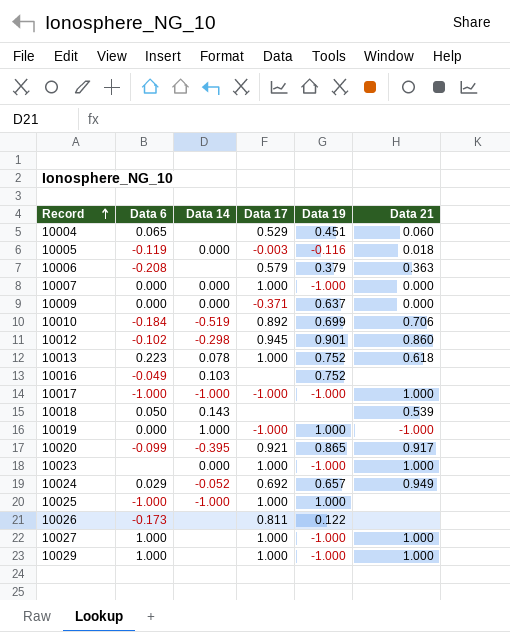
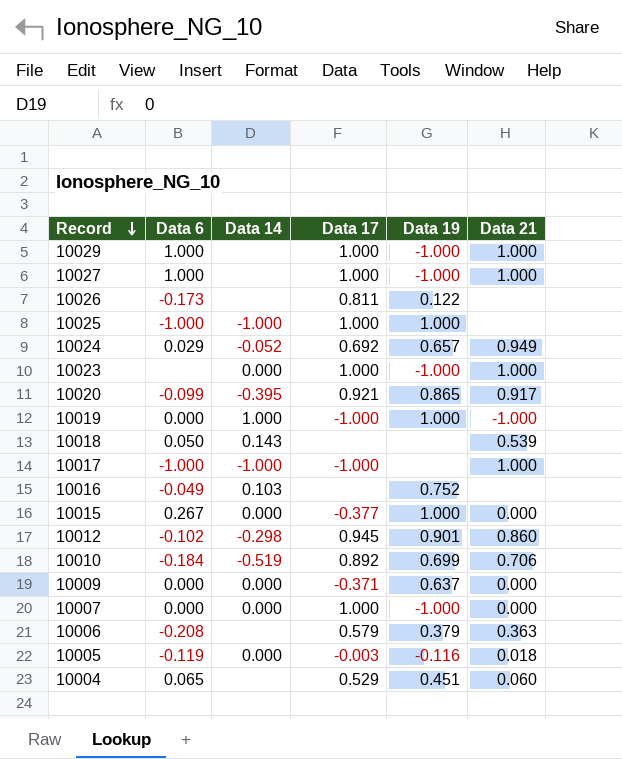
row order: Record ascending -> Record descending
row 10013: 0.223 | 0.078 | 1.000 | 0.752 | 0.618 -> none
10017 | Data 19: -1.000 -> none
row 10015: none -> 0.267 | 0.000 | -0.377 | 1.000 | 0.000

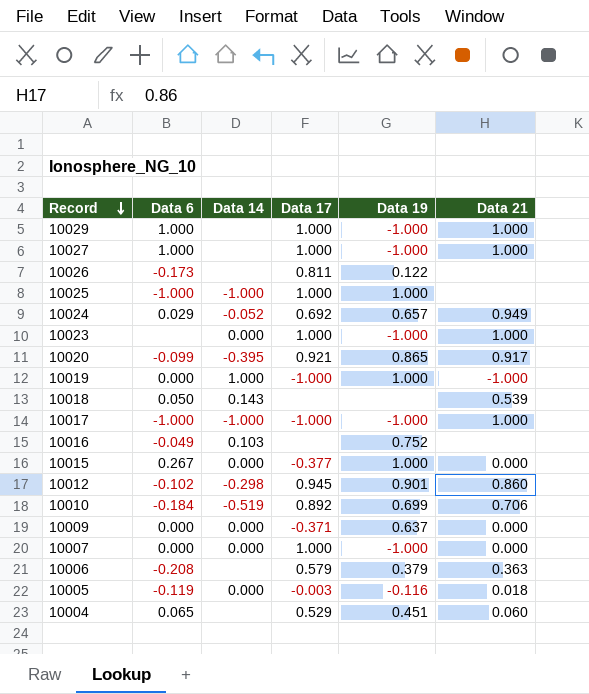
10017 | Data 19: none -> -1.000

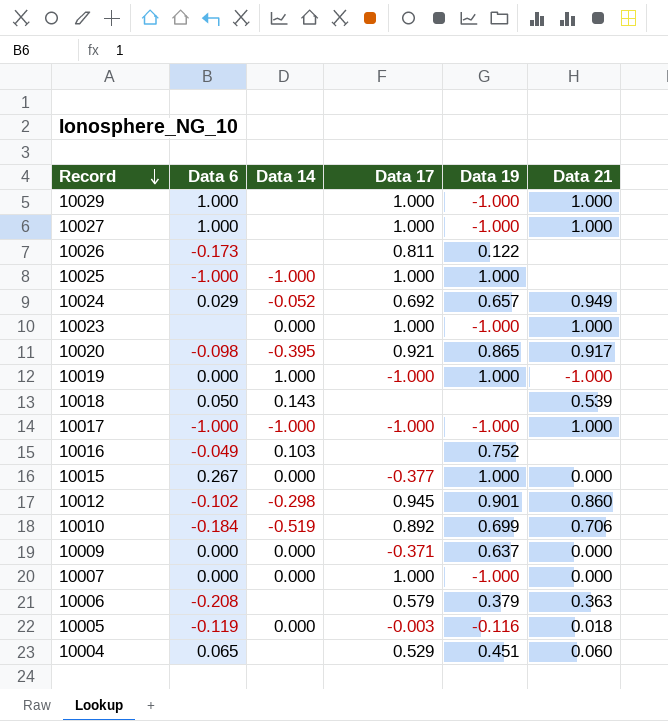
10020 | Data 6: -0.099 -> -0.098

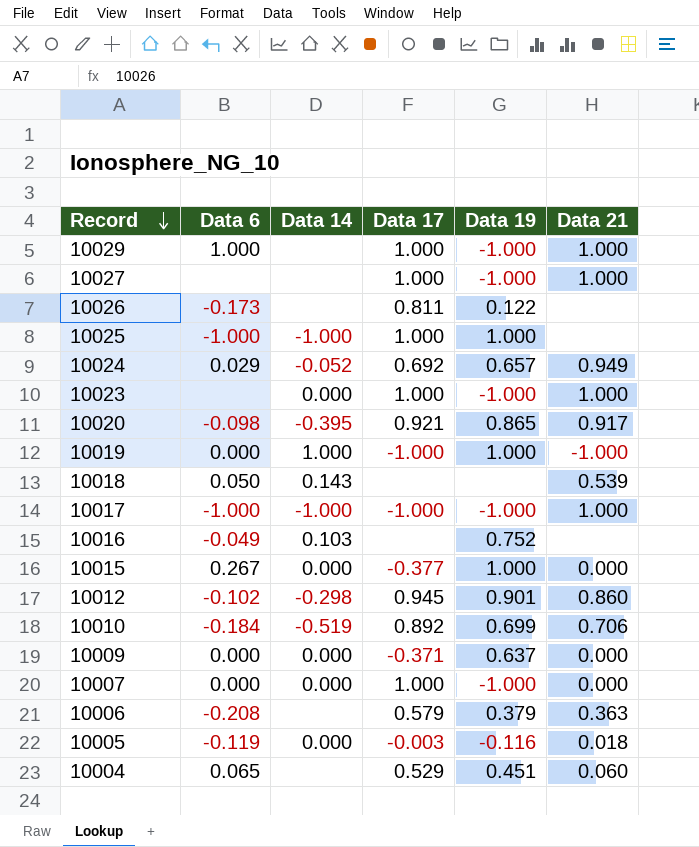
10027 | Data 6: 1.000 -> none

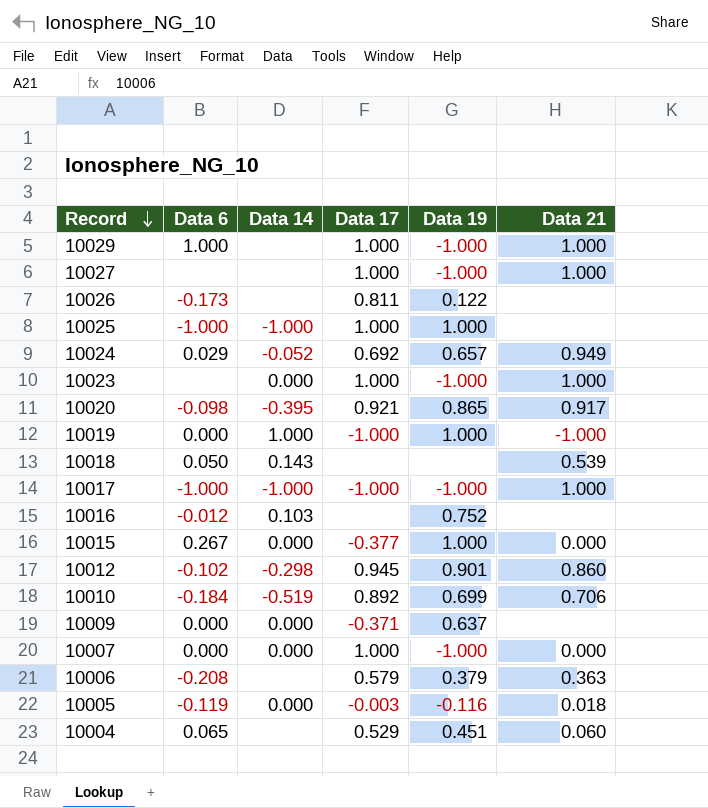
10016 | Data 6: -0.049 -> -0.012
10009 | Data 21: 0.000 -> none

